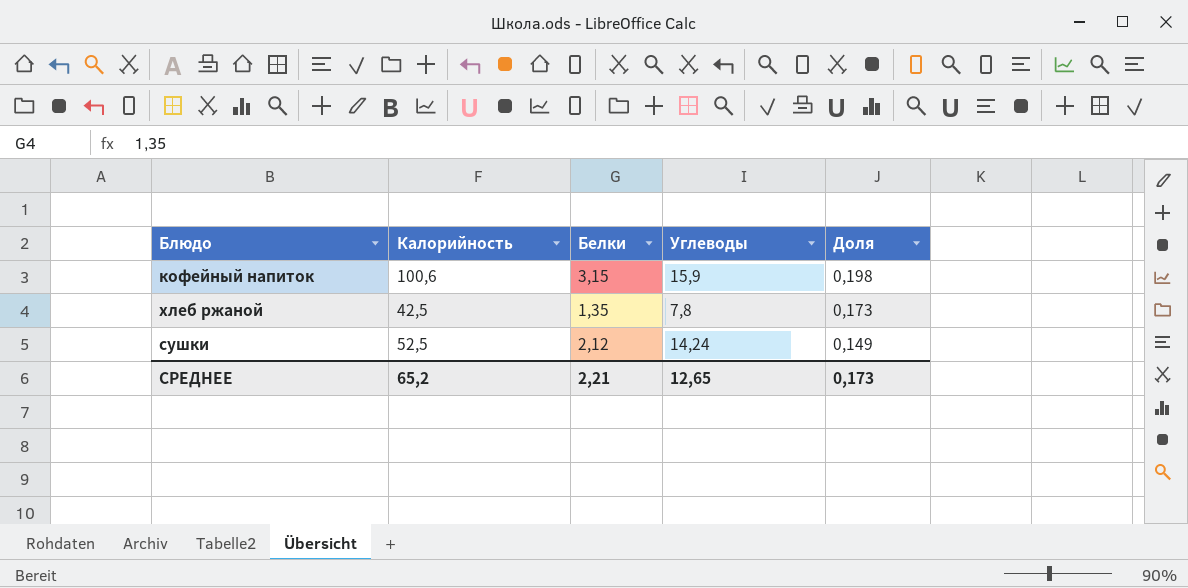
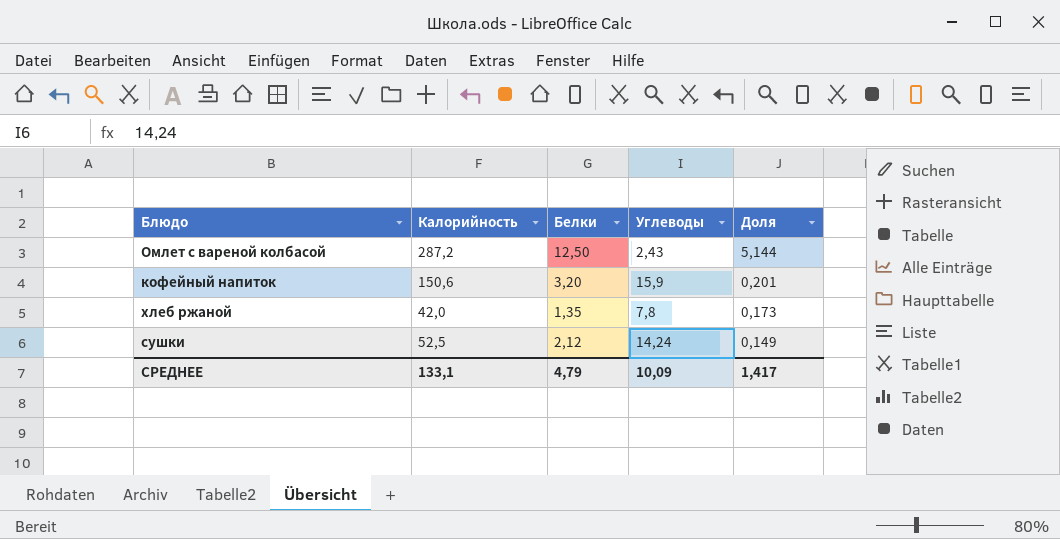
row Омлет с вареной колбасой: none -> 287,2 | 12,50 | 2,43 | 5,144
кофейный напиток | Калорийность: 100,6 -> 150,6
кофейный напиток | Белки: 3,15 -> 3,20
кофейный напиток | Доля: 0,198 -> 0,201
хлеб ржаной | Калорийность: 42,5 -> 42,0
СРЕДНЕЕ | Калорийность: 65,2 -> 133,1
СРЕДНЕЕ | Белки: 2,21 -> 4,79
СРЕДНЕЕ | Углеводы: 12,65 -> 10,09
СРЕДНЕЕ | Доля: 0,173 -> 1,417

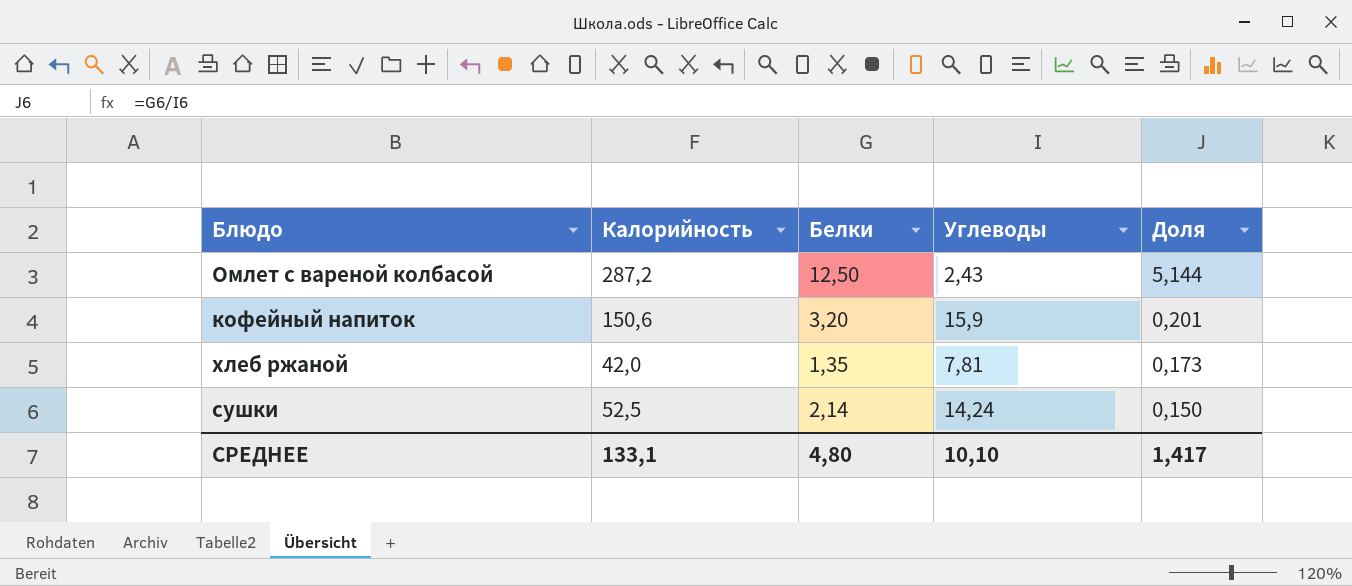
хлеб ржаной | Углеводы: 7,8 -> 7,81
сушки | Белки: 2,12 -> 2,14
сушки | Доля: 0,149 -> 0,150
СРЕДНЕЕ | Белки: 4,79 -> 4,80
СРЕДНЕЕ | Углеводы: 10,09 -> 10,10

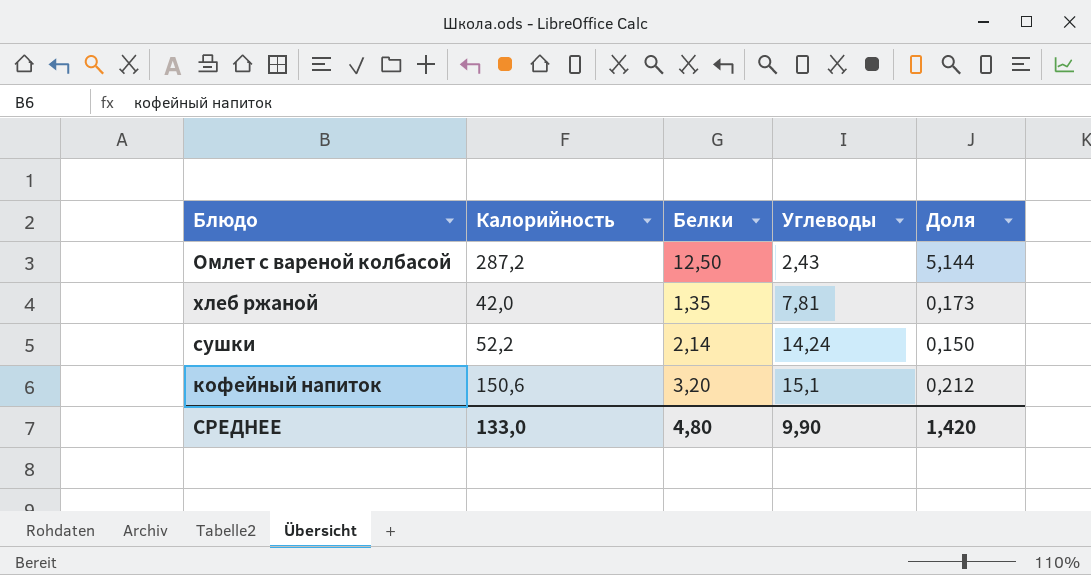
row order: Доля descending -> Углеводы ascending
сушки | Калорийность: 52,5 -> 52,2
кофейный напиток | Углеводы: 15,9 -> 15,1
кофейный напиток | Доля: 0,201 -> 0,212
СРЕДНЕЕ | Калорийность: 133,1 -> 133,0
СРЕДНЕЕ | Углеводы: 10,10 -> 9,90
СРЕДНЕЕ | Доля: 1,417 -> 1,420

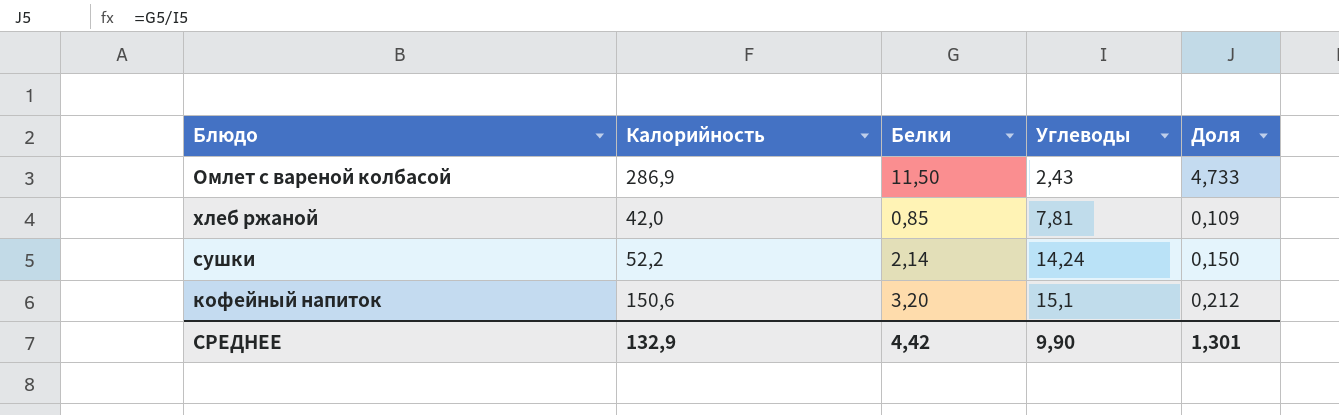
Омлет с вареной колбасой | Калорийность: 287,2 -> 286,9
Омлет с вареной колбасой | Белки: 12,50 -> 11,50
Омлет с вареной колбасой | Доля: 5,144 -> 4,733
хлеб ржаной | Белки: 1,35 -> 0,85
хлеб ржаной | Доля: 0,173 -> 0,109
СРЕДНЕЕ | Калорийность: 133,0 -> 132,9
СРЕДНЕЕ | Белки: 4,80 -> 4,42
СРЕДНЕЕ | Доля: 1,420 -> 1,301

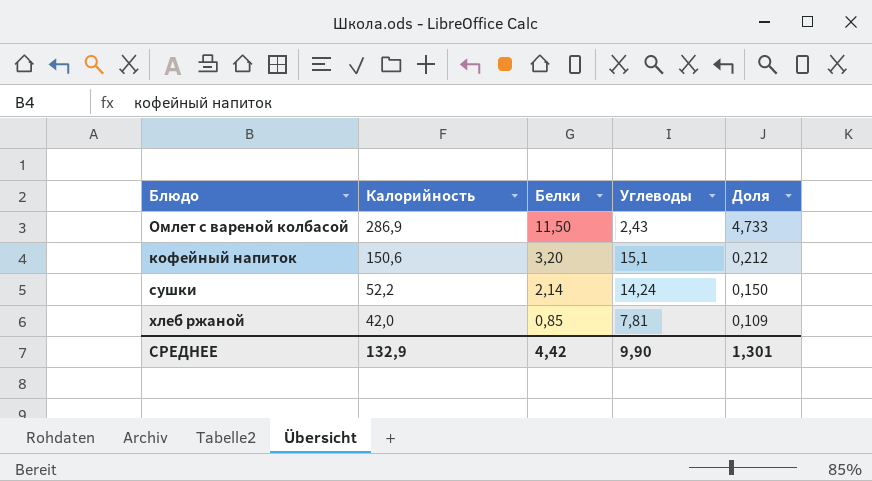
row order: Углеводы ascending -> Калорийность descending

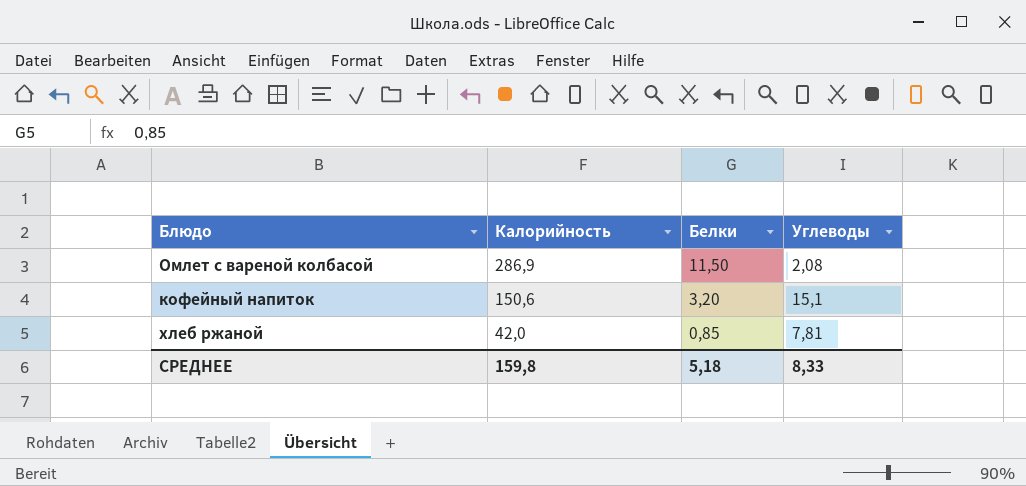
column Доля | formula: [Белки] / [Углеводы] -> none
row сушки: 52,2 | 2,14 | 14,24 | 0,150 -> none
Омлет с вареной колбасой | Углеводы: 2,43 -> 2,08
СРЕДНЕЕ | Калорийность: 132,9 -> 159,8
СРЕДНЕЕ | Белки: 4,42 -> 5,18
СРЕДНЕЕ | Углеводы: 9,90 -> 8,33

